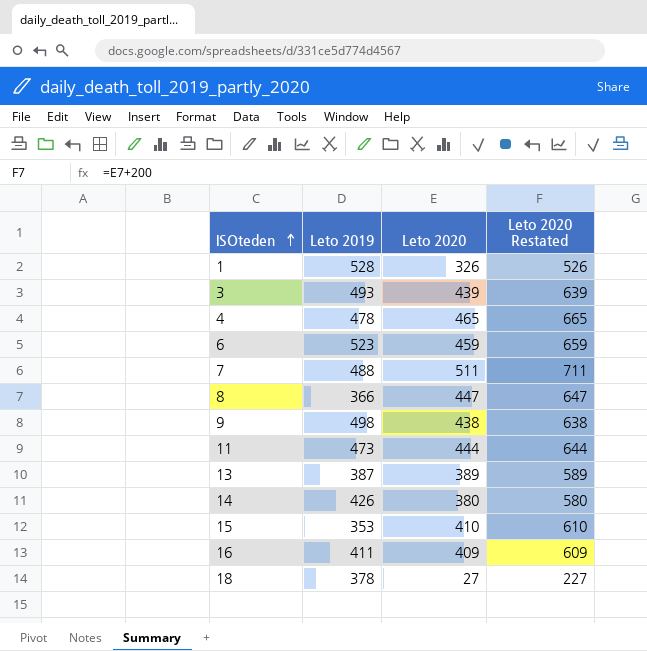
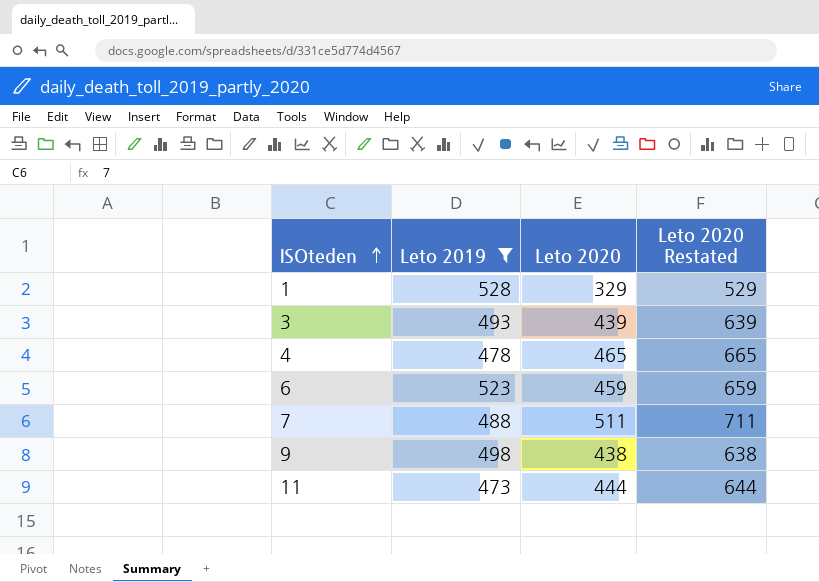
filter: none -> Leto 2019 >= 473
1 | Leto 2020: 326 -> 329
1 | Leto 2020 Restated: 526 -> 529

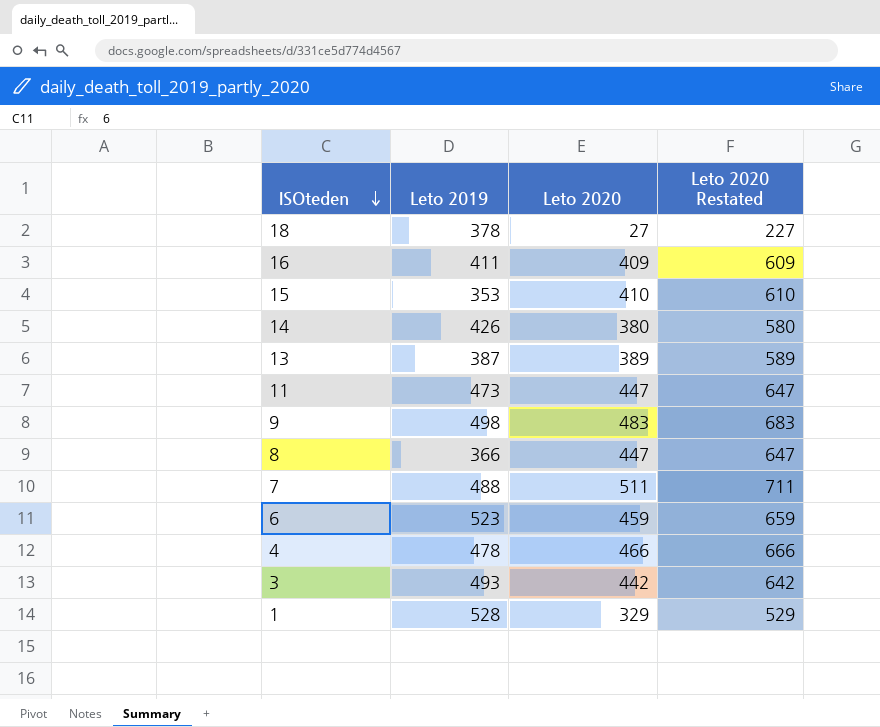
filter: Leto 2019 >= 473 -> none
row order: ISOteden ascending -> ISOteden descending
11 | Leto 2020: 444 -> 447
11 | Leto 2020 Restated: 644 -> 647
9 | Leto 2020: 438 -> 483
9 | Leto 2020 Restated: 638 -> 683
4 | Leto 2020: 465 -> 466
4 | Leto 2020 Restated: 665 -> 666
3 | Leto 2020: 439 -> 442
3 | Leto 2020 Restated: 639 -> 642

